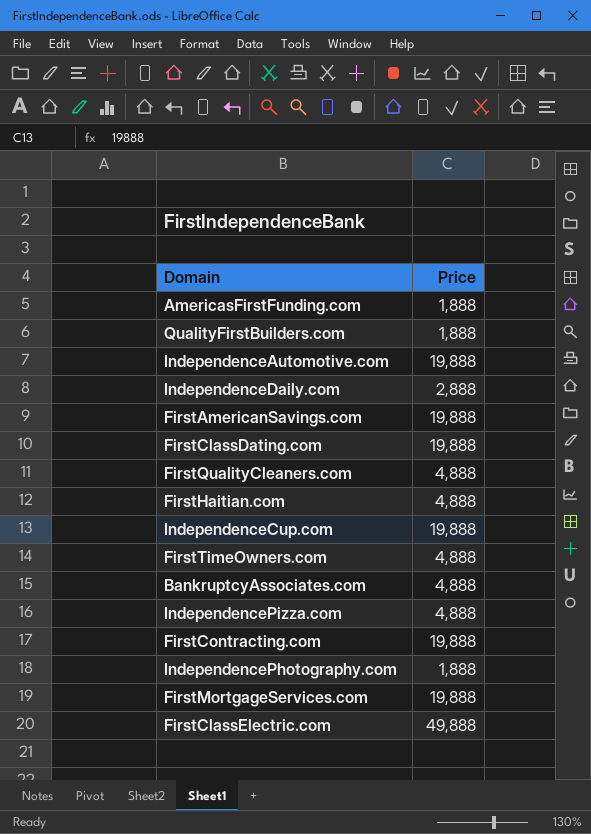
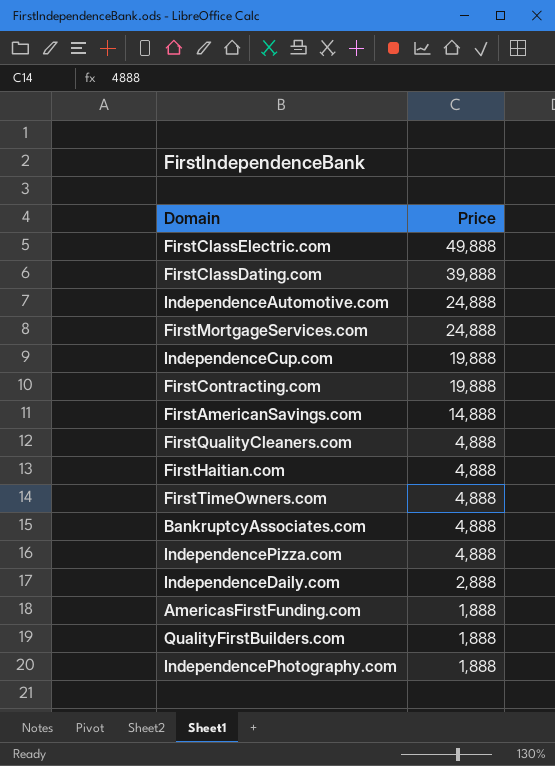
row order: none -> Price descending
FirstClassDating.com | Price: 19,888 -> 39,888
IndependenceAutomotive.com | Price: 19,888 -> 24,888
FirstMortgageServices.com | Price: 19,888 -> 24,888
FirstAmericanSavings.com | Price: 19,888 -> 14,888

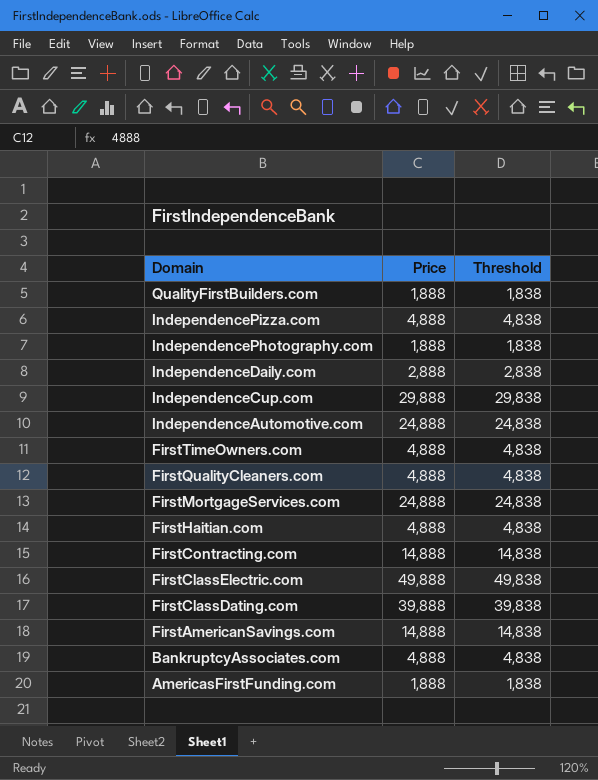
row order: Price descending -> Domain descending
column Threshold | formula: none -> [Price] - 50
IndependenceCup.com | Price: 19,888 -> 29,888
FirstContracting.com | Price: 19,888 -> 14,888

